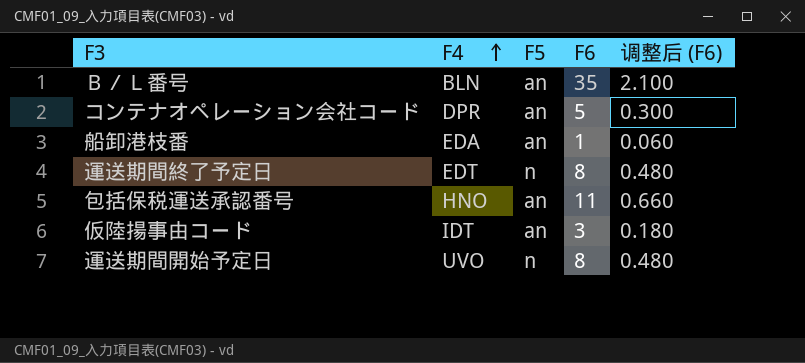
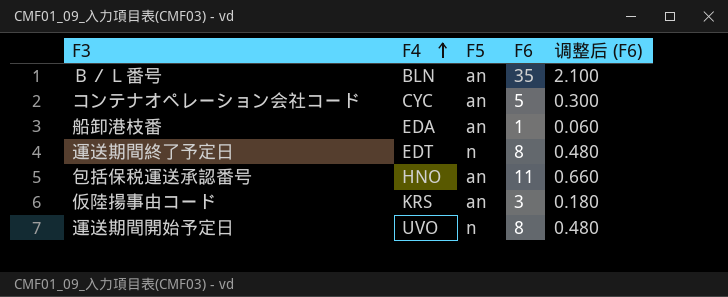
コンテナオペレーション会社コード | F4: DPR -> CYC
仮陸揚事由コード | F4: IDT -> KRS

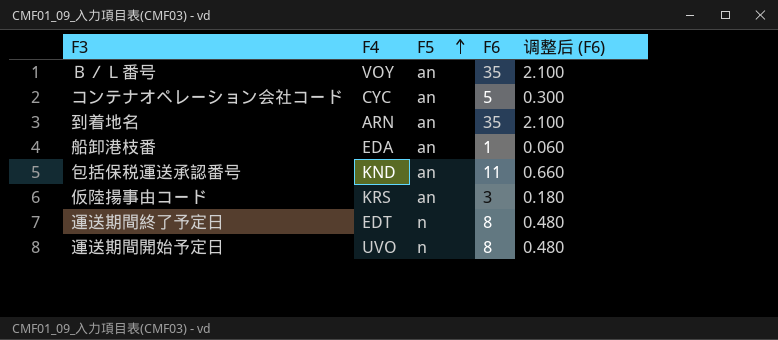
row order: F4 ascending -> F5 ascending
Ｂ／Ｌ番号 | F4: BLN -> VOY
row 到着地名: none -> ARN | an | 35 | 2.100
包括保税運送承認番号 | F4: HNO -> KND

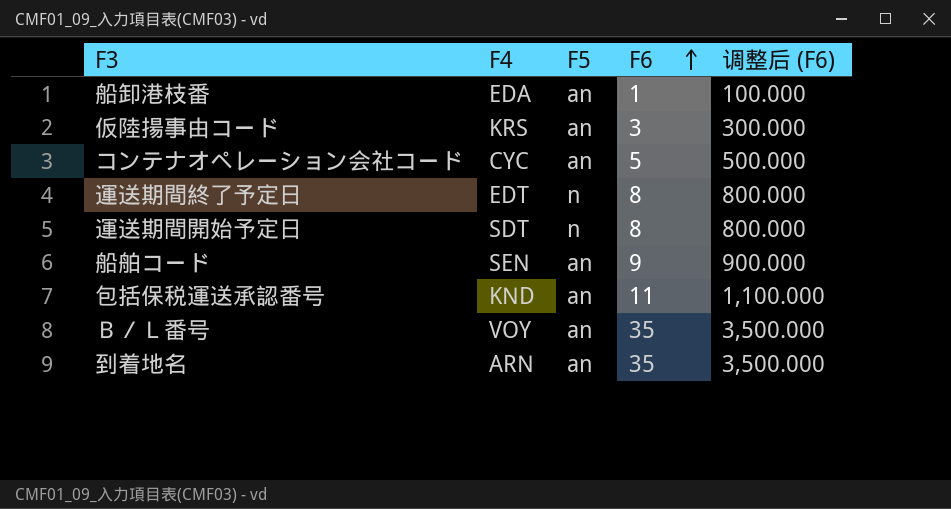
row order: F5 ascending -> F6 ascending
column 调整后 (F6) | formula: [F6] * 0.06 -> [F6] * 100
運送期間開始予定日 | F4: UVO -> SDT
row 船舶コード: none -> SEN | an | 9 | 900.000

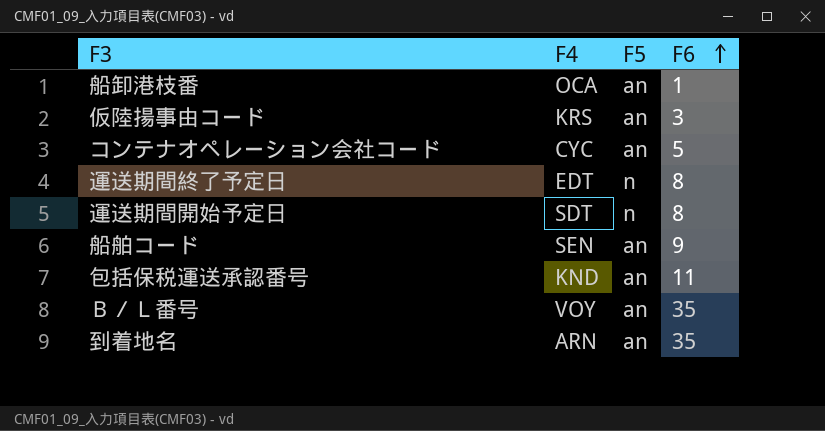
column 调整后 (F6) | formula: [F6] * 100 -> none
船卸港枝番 | F4: EDA -> OCA

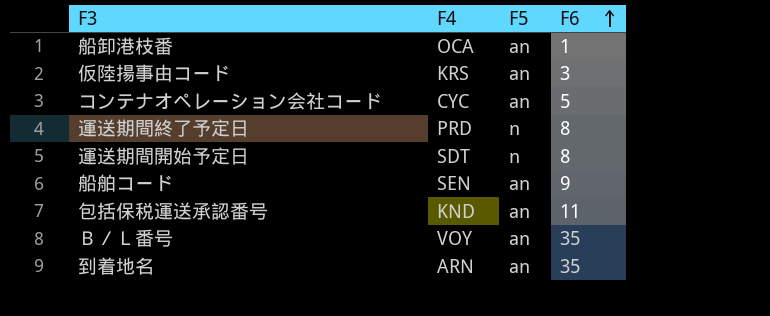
運送期間終了予定日 | F4: EDT -> PRD

